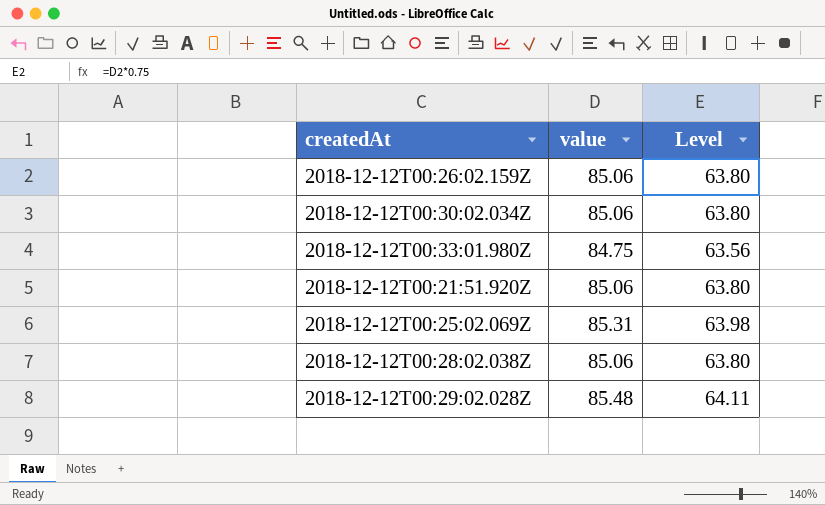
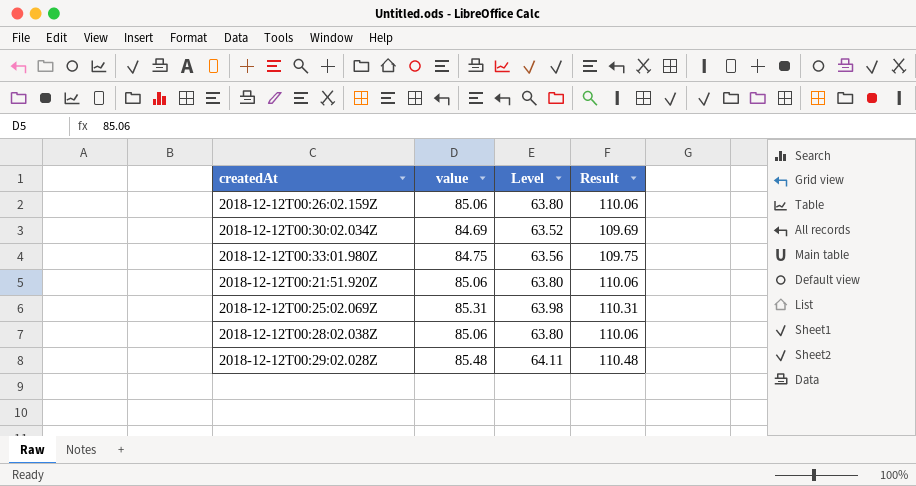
column Result | formula: none -> [value] + 25
2018-12-12T00:30:02.034Z | value: 85.06 -> 84.69
2018-12-12T00:30:02.034Z | Level: 63.80 -> 63.52

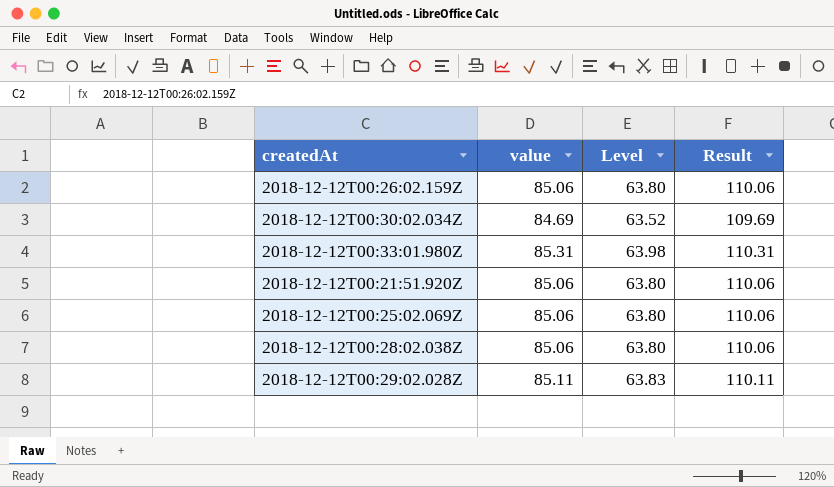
2018-12-12T00:33:01.980Z | value: 84.75 -> 85.31
2018-12-12T00:33:01.980Z | Level: 63.56 -> 63.98
2018-12-12T00:33:01.980Z | Result: 109.75 -> 110.31
2018-12-12T00:25:02.069Z | value: 85.31 -> 85.06
2018-12-12T00:25:02.069Z | Level: 63.98 -> 63.80
2018-12-12T00:25:02.069Z | Result: 110.31 -> 110.06
2018-12-12T00:29:02.028Z | value: 85.48 -> 85.11
2018-12-12T00:29:02.028Z | Level: 64.11 -> 63.83
2018-12-12T00:29:02.028Z | Result: 110.48 -> 110.11

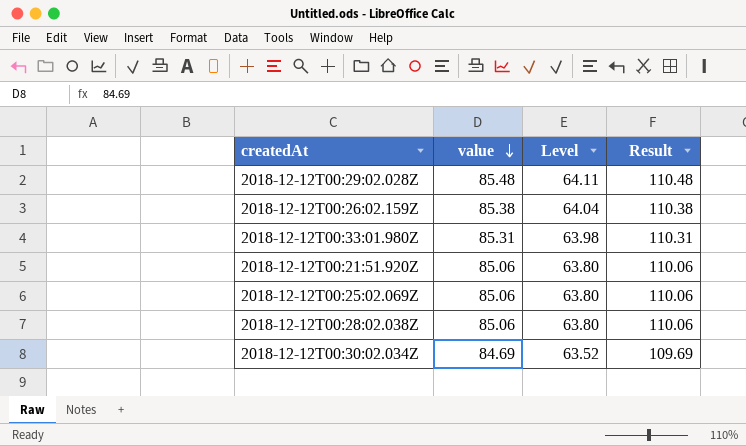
row order: none -> value descending
2018-12-12T00:29:02.028Z | value: 85.11 -> 85.48
2018-12-12T00:29:02.028Z | Level: 63.83 -> 64.11
2018-12-12T00:29:02.028Z | Result: 110.11 -> 110.48
2018-12-12T00:26:02.159Z | value: 85.06 -> 85.38
2018-12-12T00:26:02.159Z | Level: 63.80 -> 64.04
2018-12-12T00:26:02.159Z | Result: 110.06 -> 110.38

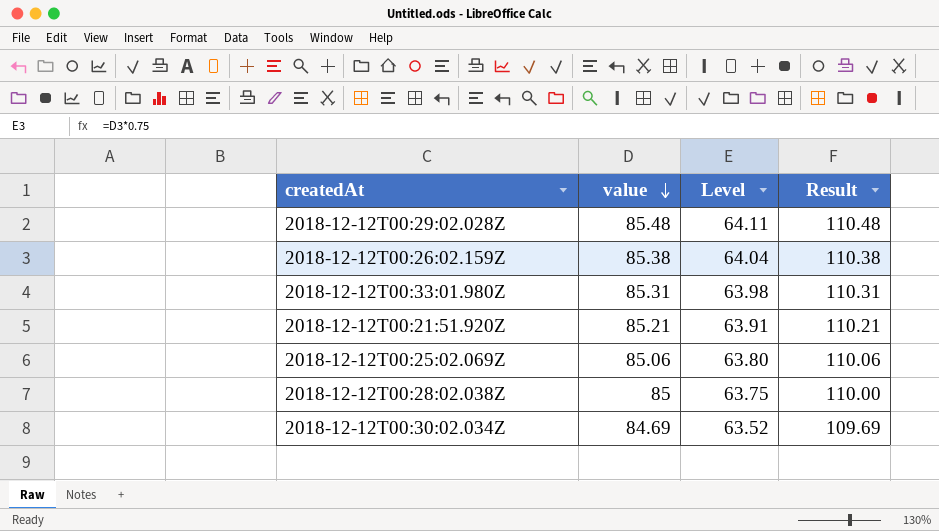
2018-12-12T00:21:51.920Z | value: 85.06 -> 85.21
2018-12-12T00:21:51.920Z | Level: 63.80 -> 63.91
2018-12-12T00:21:51.920Z | Result: 110.06 -> 110.21
2018-12-12T00:28:02.038Z | value: 85.06 -> 85
2018-12-12T00:28:02.038Z | Level: 63.80 -> 63.75
2018-12-12T00:28:02.038Z | Result: 110.06 -> 110.00

